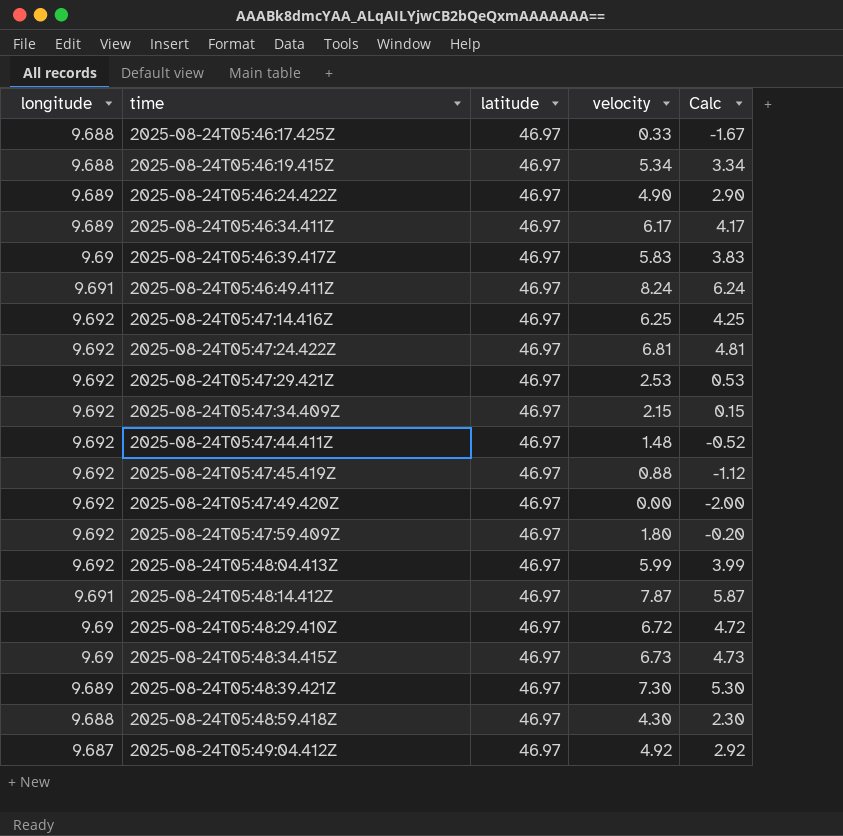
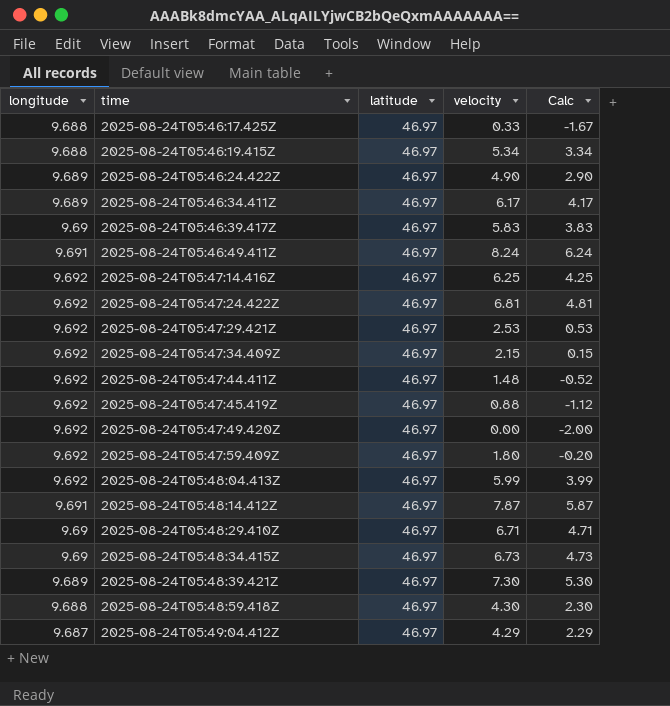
2025-08-24T05:48:29.410Z | velocity: 6.72 -> 6.71
2025-08-24T05:48:29.410Z | Calc: 4.72 -> 4.71
2025-08-24T05:49:04.412Z | velocity: 4.92 -> 4.29
2025-08-24T05:49:04.412Z | Calc: 2.92 -> 2.29

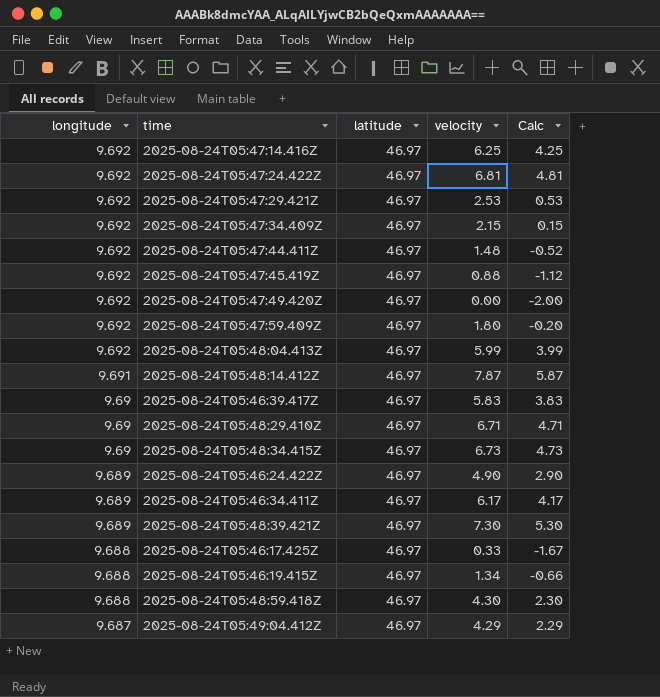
row order: time ascending -> longitude descending
row 2025-08-24T05:46:49.411Z: 9.691 | 46.97 | 8.24 | 6.24 -> none
2025-08-24T05:46:19.415Z | velocity: 5.34 -> 1.34
2025-08-24T05:46:19.415Z | Calc: 3.34 -> -0.66

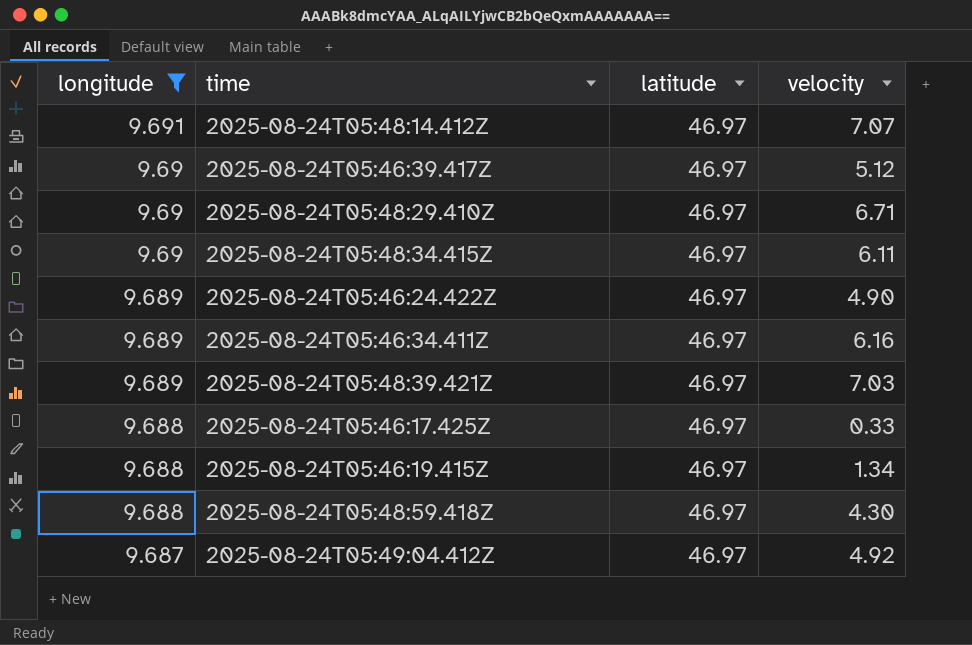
filter: none -> longitude != 9.692
column Calc | formula: [velocity] - 2 -> none
2025-08-24T05:48:14.412Z | velocity: 7.87 -> 7.07
2025-08-24T05:46:39.417Z | velocity: 5.83 -> 5.12
2025-08-24T05:48:34.415Z | velocity: 6.73 -> 6.11
2025-08-24T05:46:34.411Z | velocity: 6.17 -> 6.16
2025-08-24T05:48:39.421Z | velocity: 7.30 -> 7.03
2025-08-24T05:49:04.412Z | velocity: 4.29 -> 4.92

